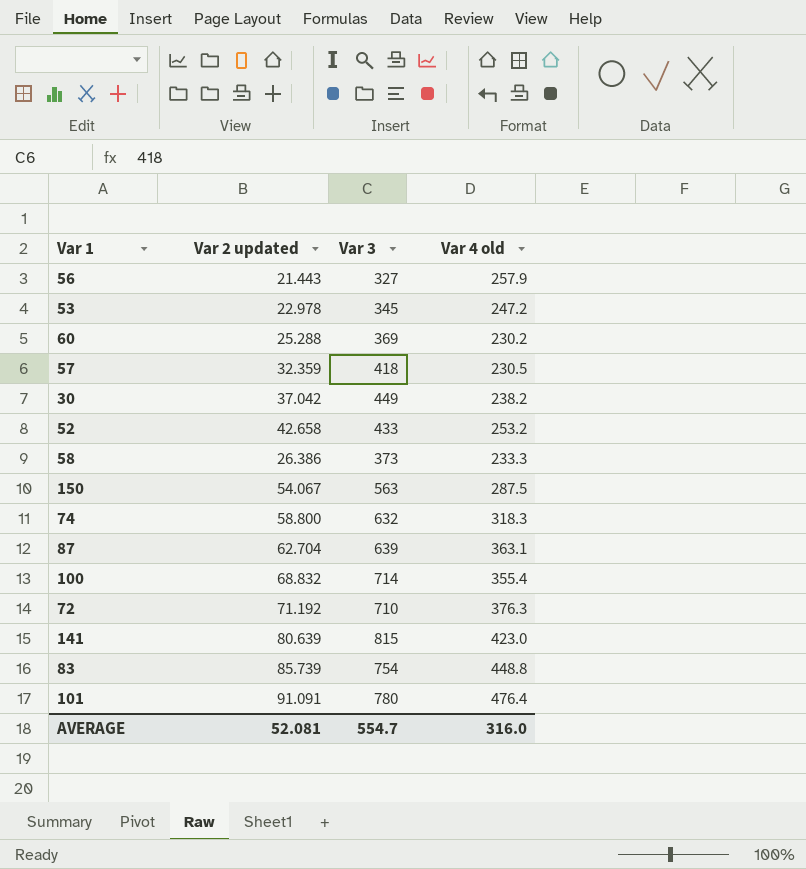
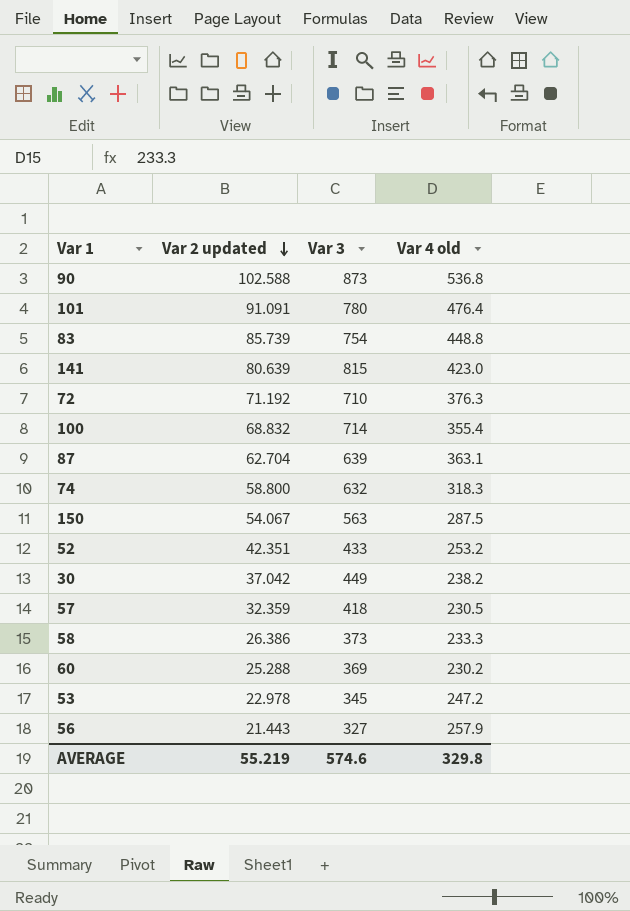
row order: none -> Var 2 updated descending
row 90: none -> 102.588 | 873 | 536.8
52 | Var 2 updated: 42.658 -> 42.351
AVERAGE | Var 2 updated: 52.081 -> 55.219
AVERAGE | Var 3: 554.7 -> 574.6
AVERAGE | Var 4 old: 316.0 -> 329.8

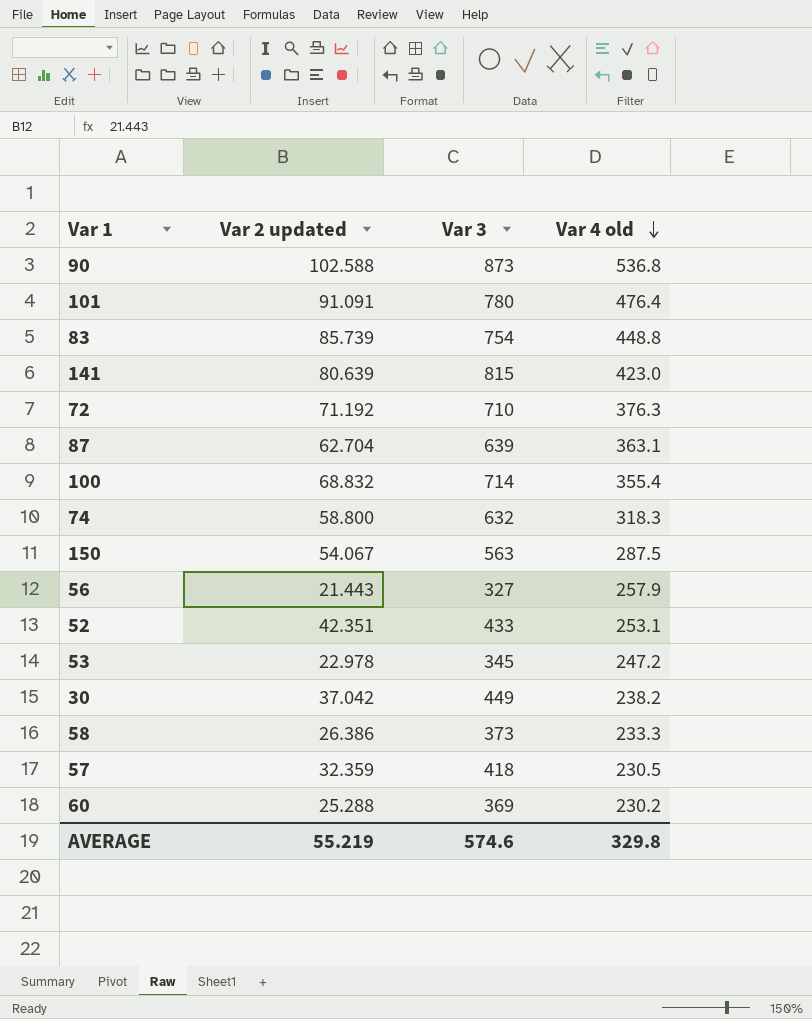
row order: Var 2 updated descending -> Var 4 old descending
52 | Var 4 old: 253.2 -> 253.1

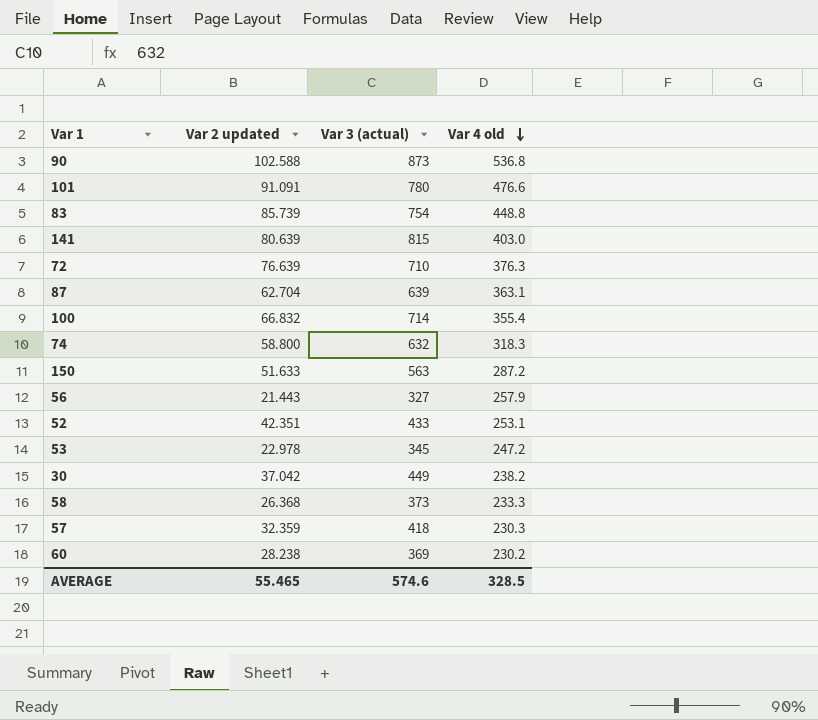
column name: Var 3 -> Var 3 (actual)
101 | Var 4 old: 476.4 -> 476.6
141 | Var 4 old: 423.0 -> 403.0
72 | Var 2 updated: 71.192 -> 76.639
100 | Var 2 updated: 68.832 -> 66.832
150 | Var 2 updated: 54.067 -> 51.633
150 | Var 4 old: 287.5 -> 287.2
58 | Var 2 updated: 26.386 -> 26.368
57 | Var 4 old: 230.5 -> 230.3
60 | Var 2 updated: 25.288 -> 28.238
AVERAGE | Var 2 updated: 55.219 -> 55.465
AVERAGE | Var 4 old: 329.8 -> 328.5

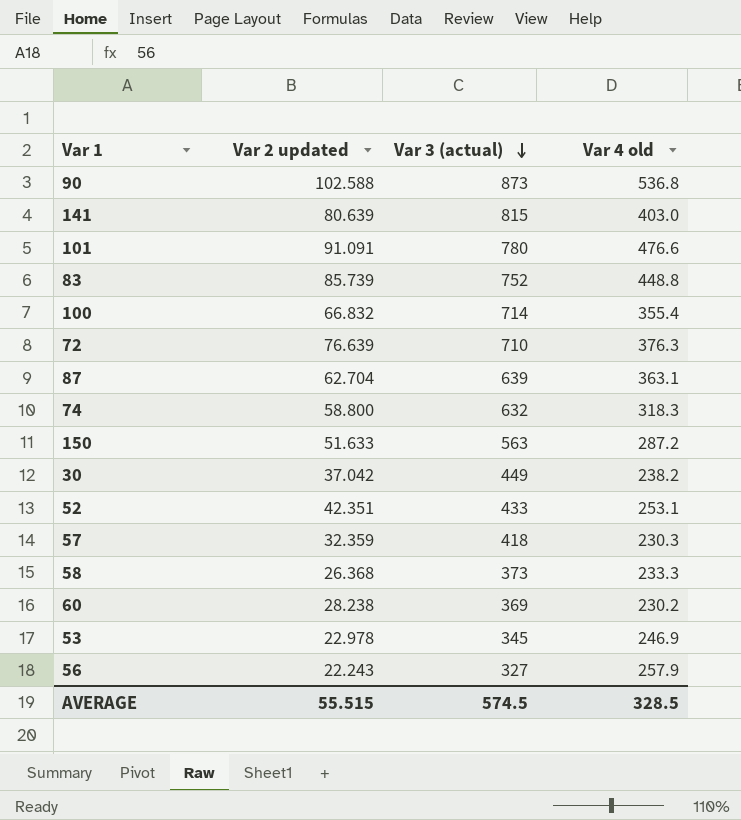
row order: Var 4 old descending -> Var 3 (actual) descending
83 | Var 3 (actual): 754 -> 752
53 | Var 4 old: 247.2 -> 246.9
56 | Var 2 updated: 21.443 -> 22.243
AVERAGE | Var 2 updated: 55.465 -> 55.515
AVERAGE | Var 3 (actual): 574.6 -> 574.5

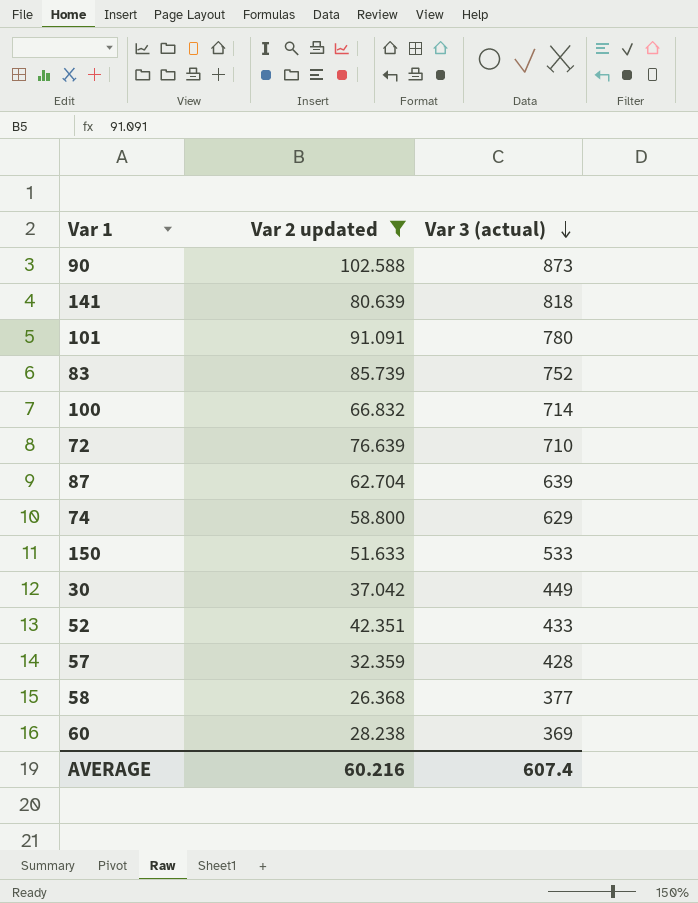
filter: none -> Var 2 updated >= 26.368
column Var 4 old | position: 4 -> none
141 | Var 3 (actual): 815 -> 818
74 | Var 3 (actual): 632 -> 629
150 | Var 3 (actual): 563 -> 533
57 | Var 3 (actual): 418 -> 428
58 | Var 3 (actual): 373 -> 377
AVERAGE | Var 2 updated: 55.515 -> 60.216
AVERAGE | Var 3 (actual): 574.5 -> 607.4

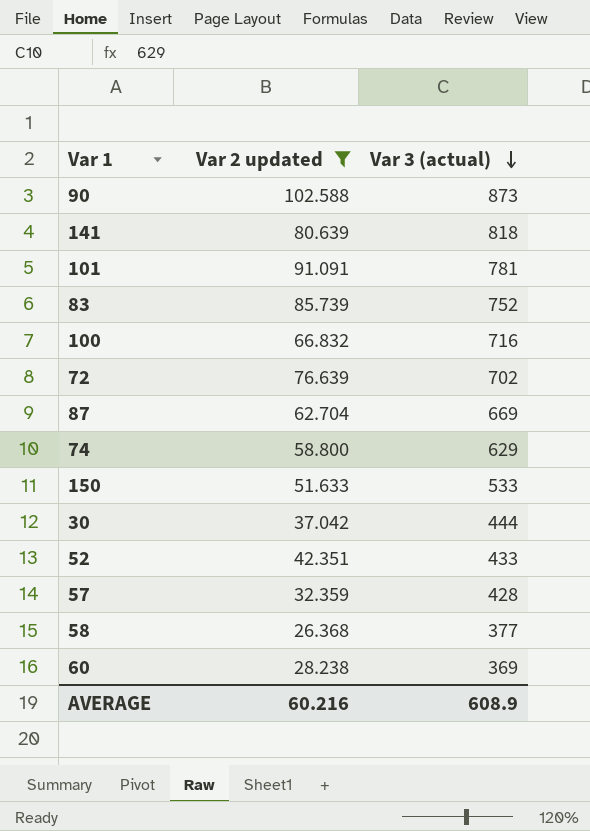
101 | Var 3 (actual): 780 -> 781
100 | Var 3 (actual): 714 -> 716
72 | Var 3 (actual): 710 -> 702
87 | Var 3 (actual): 639 -> 669
30 | Var 3 (actual): 449 -> 444
AVERAGE | Var 3 (actual): 607.4 -> 608.9

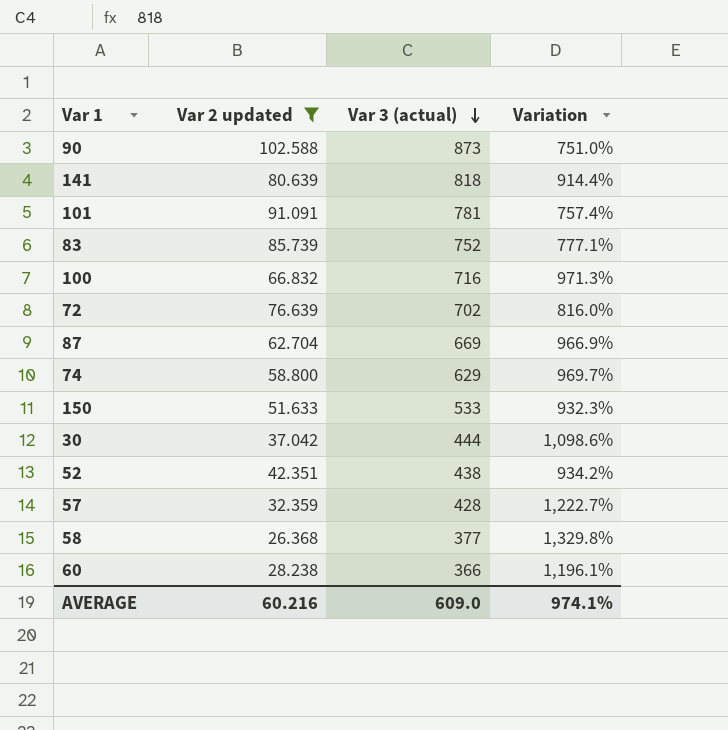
column Variation | formula: none -> ([Var 3 (actual)] - [Var 2 updated]) / [Var 2 updated]
52 | Var 3 (actual): 433 -> 438
60 | Var 3 (actual): 369 -> 366
AVERAGE | Var 3 (actual): 608.9 -> 609.0

